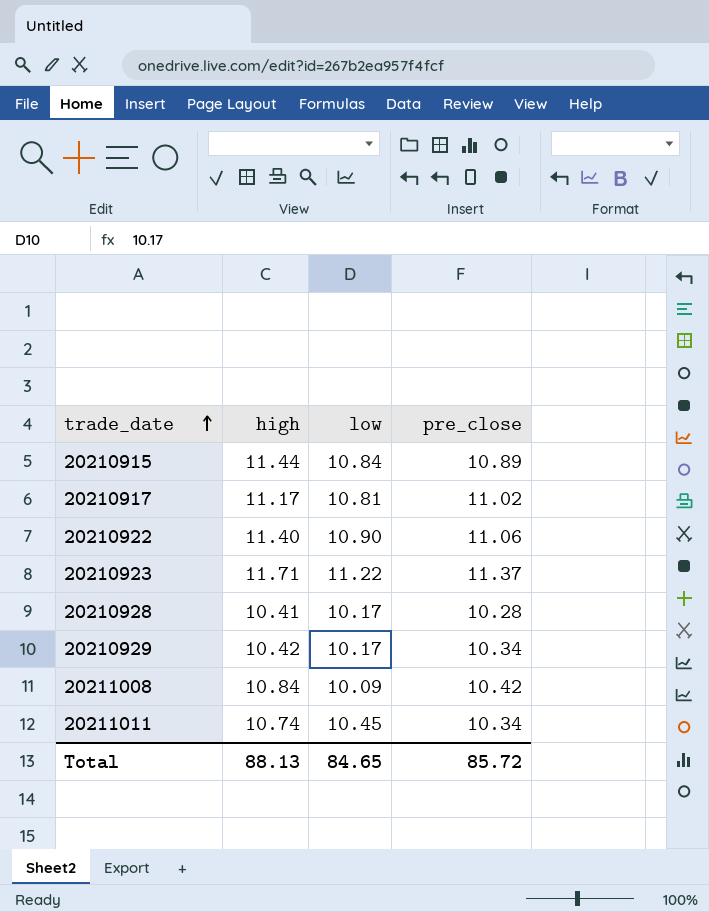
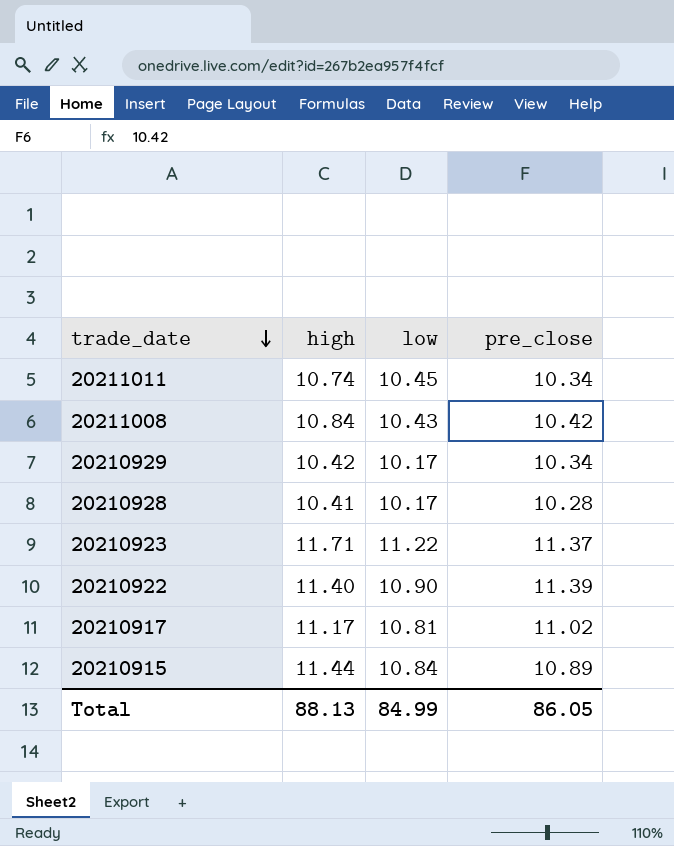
row order: trade_date ascending -> trade_date descending
20211008 | low: 10.09 -> 10.43
20210922 | pre_close: 11.06 -> 11.39
Total | low: 84.65 -> 84.99
Total | pre_close: 85.72 -> 86.05

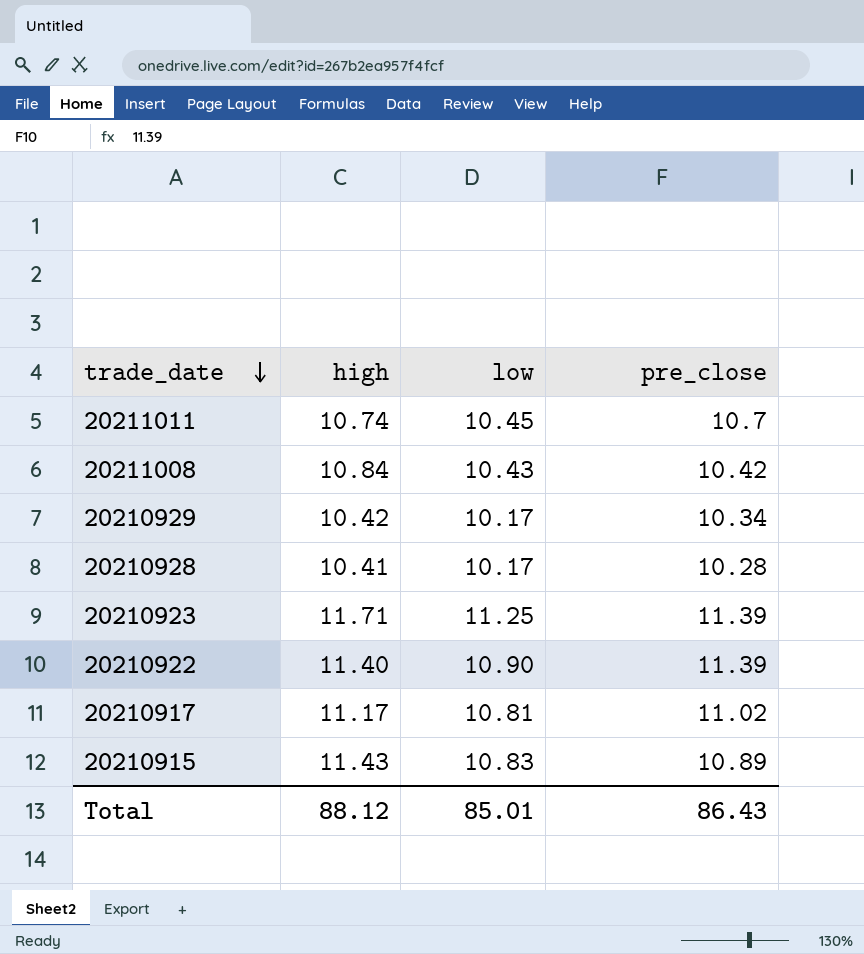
20211011 | pre_close: 10.34 -> 10.7
20210923 | low: 11.22 -> 11.25
20210923 | pre_close: 11.37 -> 11.39
20210915 | high: 11.44 -> 11.43
20210915 | low: 10.84 -> 10.83
Total | high: 88.13 -> 88.12
Total | low: 84.99 -> 85.01
Total | pre_close: 86.05 -> 86.43

